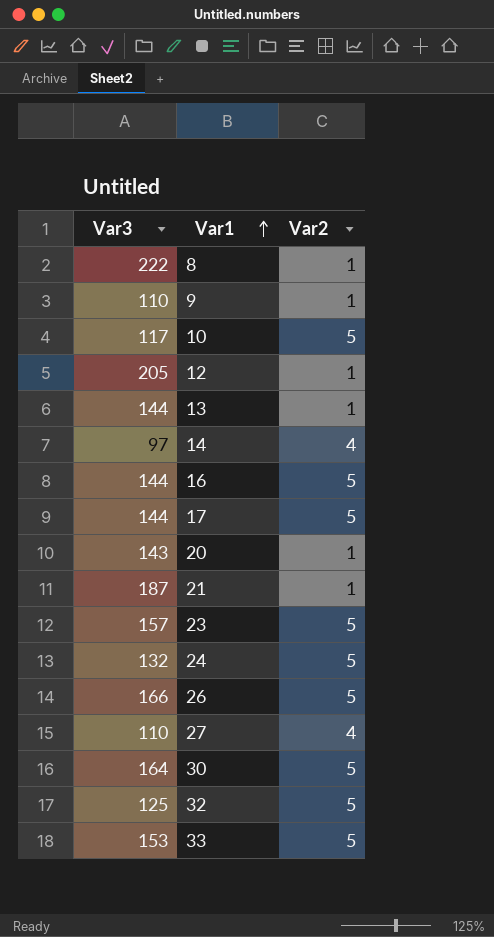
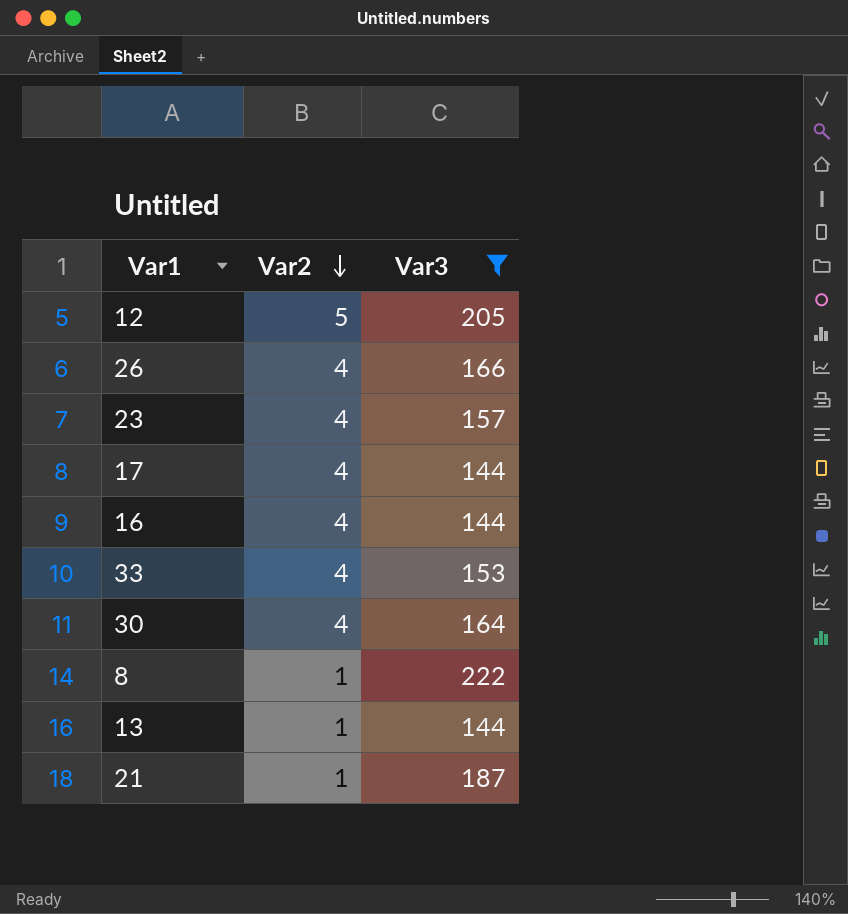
filter: none -> Var3 >= 144
row order: Var1 ascending -> Var2 descending
column Var3 | position: 1 -> 3
12 | Var2: 1 -> 5
26 | Var2: 5 -> 4
23 | Var2: 5 -> 4
17 | Var2: 5 -> 4
16 | Var2: 5 -> 4
33 | Var2: 5 -> 4
30 | Var2: 5 -> 4

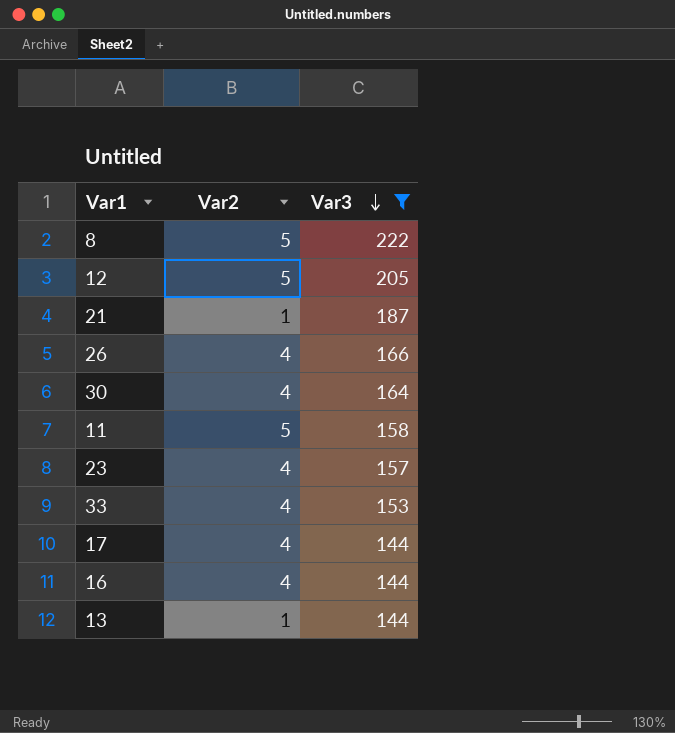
row order: Var2 descending -> Var3 descending
8 | Var2: 1 -> 5
row 11: none -> 5 | 158

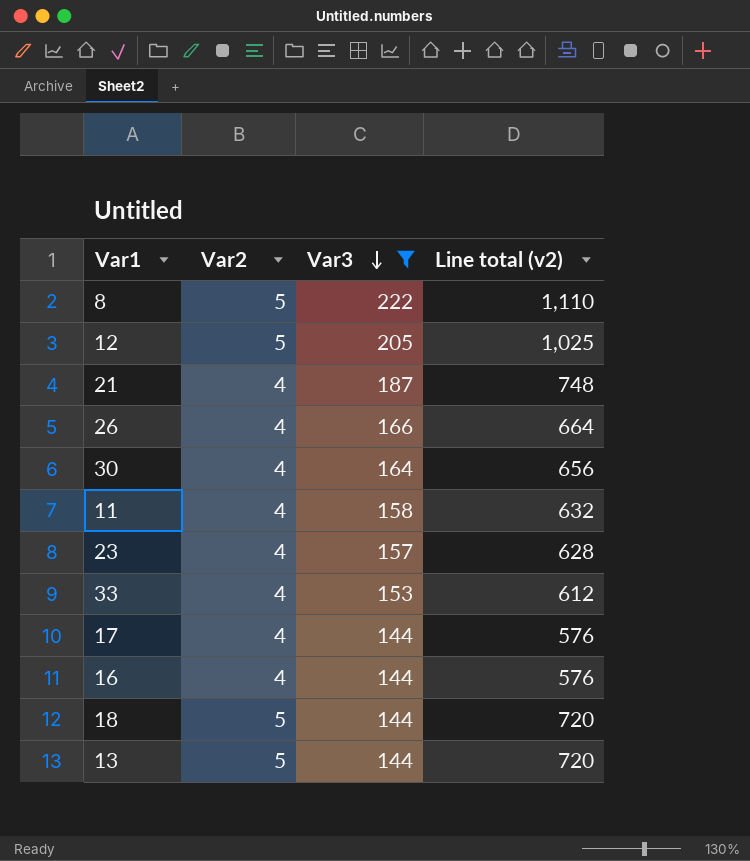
column Line total (v2) | formula: none -> [Var2] * [Var3]
21 | Var2: 1 -> 4
11 | Var2: 5 -> 4
row 18: none -> 5 | 144 | 720
13 | Var2: 1 -> 5

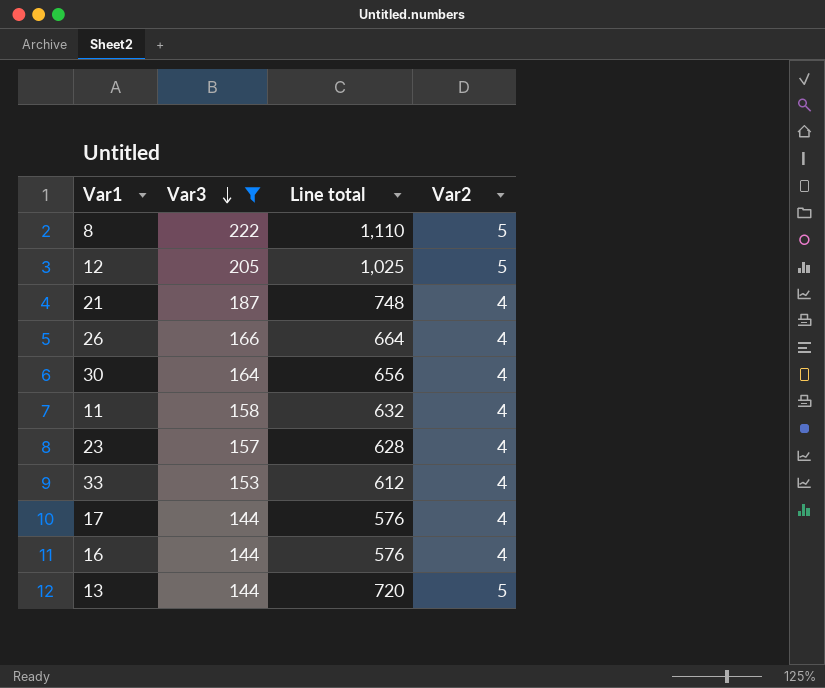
column name: Line total (v2) -> Line total
column Var2 | position: 2 -> 4
row 18: 5 | 144 | 720 -> none

